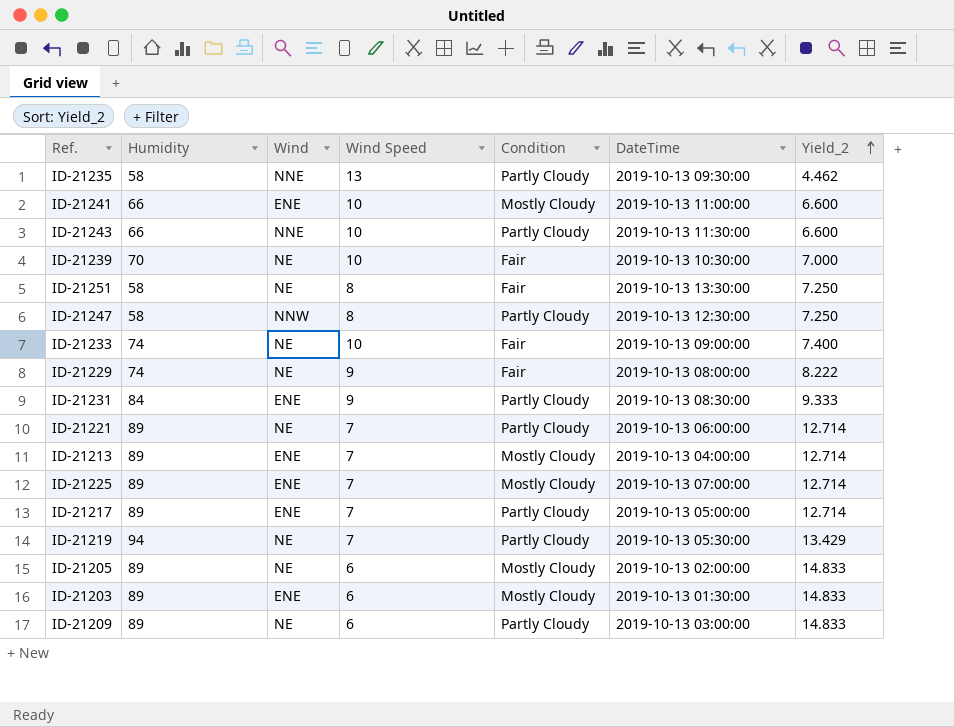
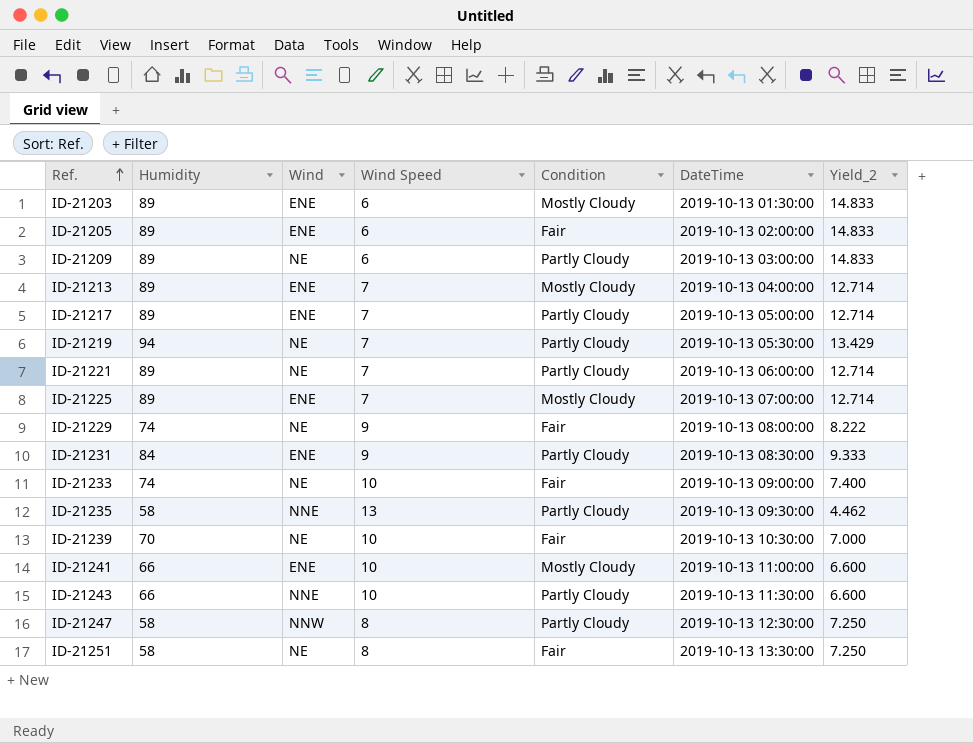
row order: Yield_2 ascending -> Ref. ascending
ID-21205 | Wind: NE -> ENE
ID-21205 | Condition: Mostly Cloudy -> Fair

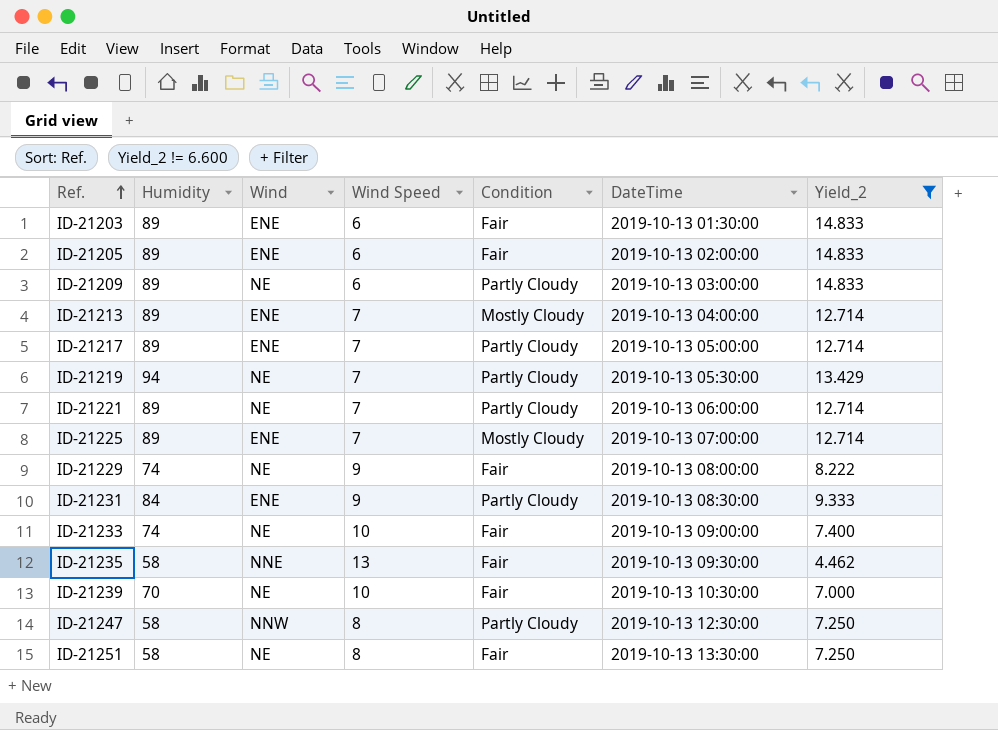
filter: none -> Yield_2 != 6.600
ID-21203 | Condition: Mostly Cloudy -> Fair
ID-21235 | Condition: Partly Cloudy -> Fair

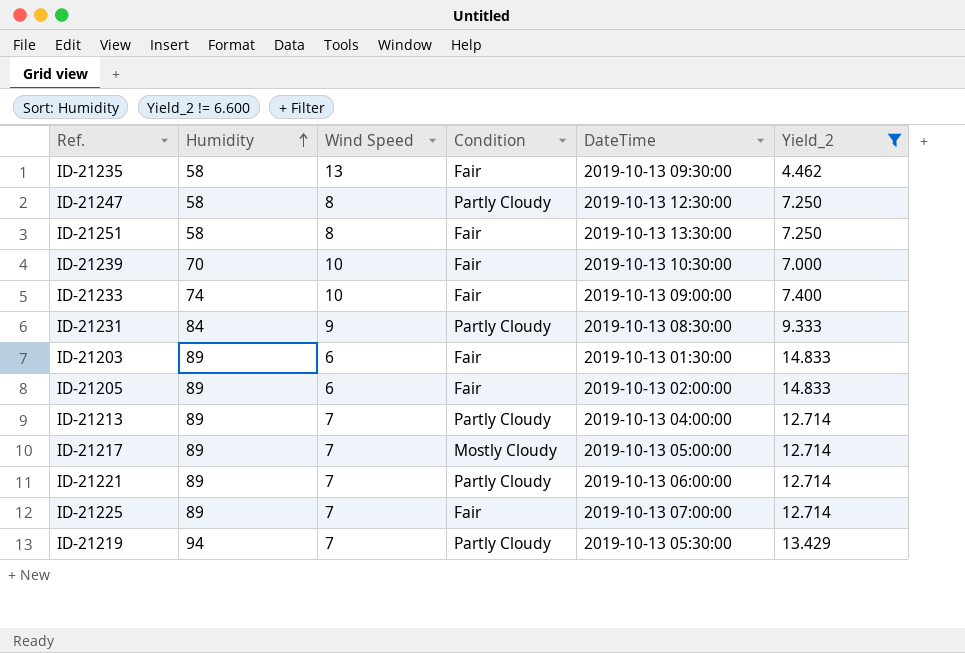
row order: Ref. ascending -> Humidity ascending
column Wind | position: 3 -> none
row ID-21209: 89 | NE | 6 | Partly Cloudy | 2019-10-13 03:00:00 | 14.833 -> none
row ID-21229: 74 | NE | 9 | Fair | 2019-10-13 08:00:00 | 8.222 -> none
ID-21213 | Condition: Mostly Cloudy -> Partly Cloudy
ID-21217 | Condition: Partly Cloudy -> Mostly Cloudy
ID-21225 | Condition: Mostly Cloudy -> Fair

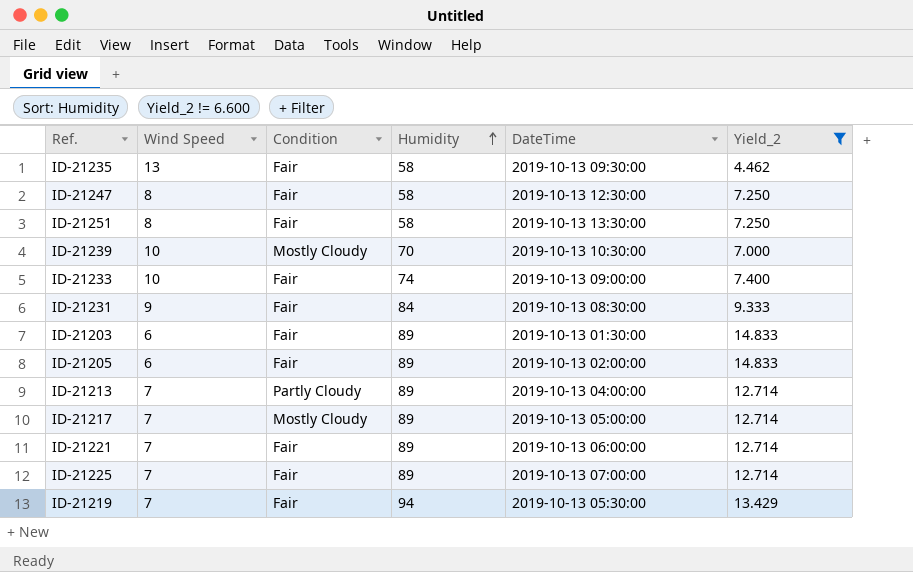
column Humidity | position: 2 -> 4
ID-21247 | Condition: Partly Cloudy -> Fair
ID-21239 | Condition: Fair -> Mostly Cloudy
ID-21231 | Condition: Partly Cloudy -> Fair
ID-21221 | Condition: Partly Cloudy -> Fair
ID-21219 | Condition: Partly Cloudy -> Fair

